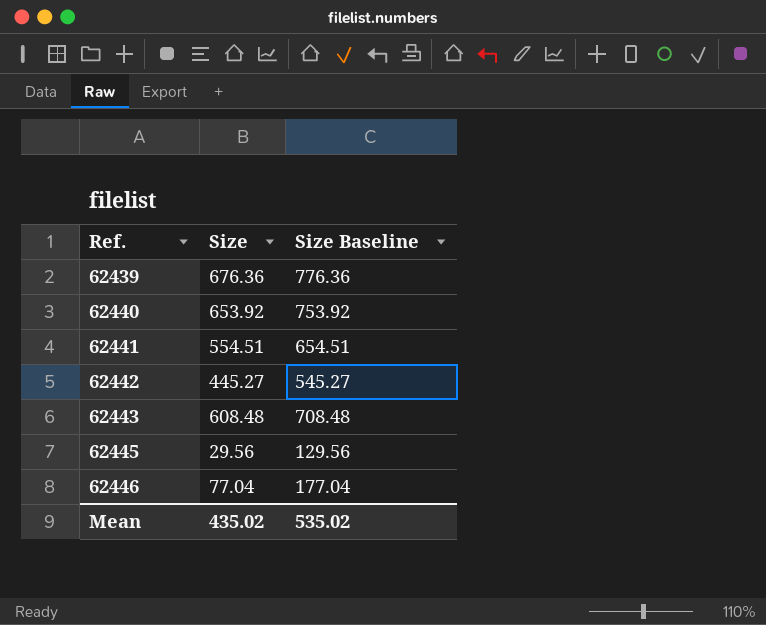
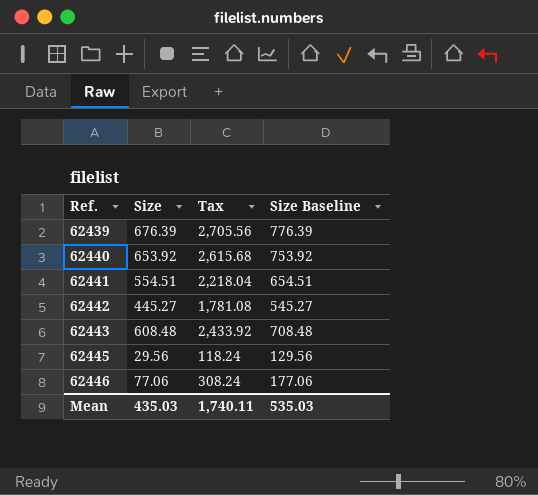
column Tax | formula: none -> [Size] * 4
62439 | Size: 676.36 -> 676.39
62439 | Size Baseline: 776.36 -> 776.39
62446 | Size: 77.04 -> 77.06
62446 | Size Baseline: 177.04 -> 177.06
Mean | Size: 435.02 -> 435.03
Mean | Size Baseline: 535.02 -> 535.03

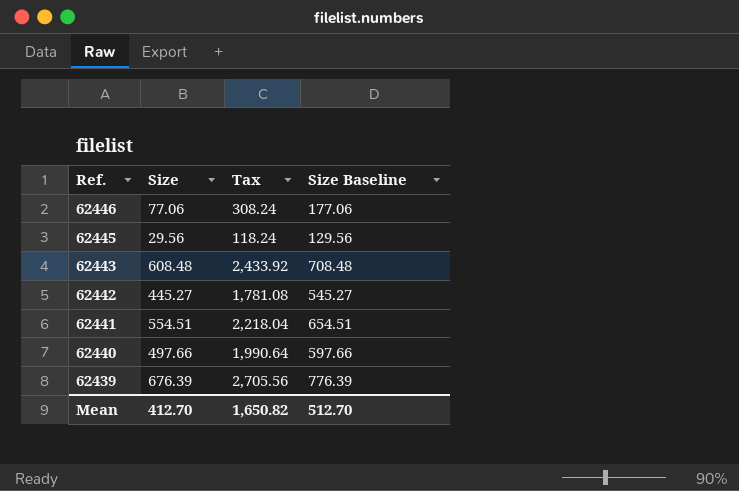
row order: Ref. ascending -> Ref. descending
62440 | Size: 653.92 -> 497.66
62440 | Tax: 2,615.68 -> 1,990.64
62440 | Size Baseline: 753.92 -> 597.66
Mean | Size: 435.03 -> 412.70
Mean | Tax: 1,740.11 -> 1,650.82
Mean | Size Baseline: 535.03 -> 512.70

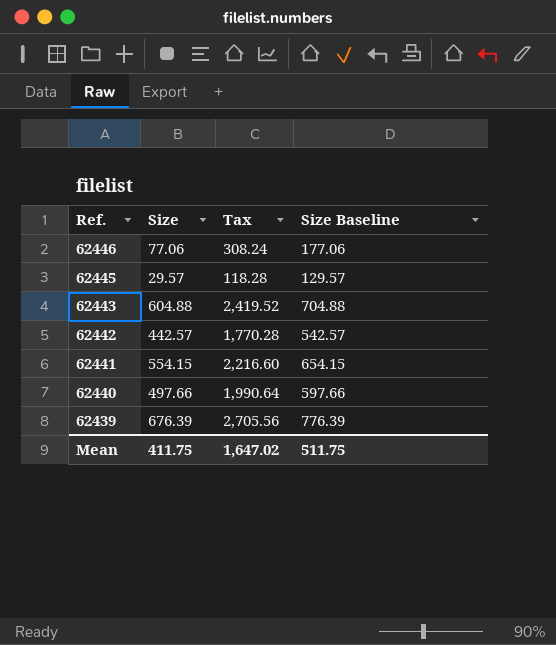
62445 | Size: 29.56 -> 29.57
62445 | Tax: 118.24 -> 118.28
62445 | Size Baseline: 129.56 -> 129.57
62443 | Size: 608.48 -> 604.88
62443 | Tax: 2,433.92 -> 2,419.52
62443 | Size Baseline: 708.48 -> 704.88
62442 | Size: 445.27 -> 442.57
62442 | Tax: 1,781.08 -> 1,770.28
62442 | Size Baseline: 545.27 -> 542.57
62441 | Size: 554.51 -> 554.15
62441 | Tax: 2,218.04 -> 2,216.60
62441 | Size Baseline: 654.51 -> 654.15
Mean | Size: 412.70 -> 411.75
Mean | Tax: 1,650.82 -> 1,647.02
Mean | Size Baseline: 512.70 -> 511.75

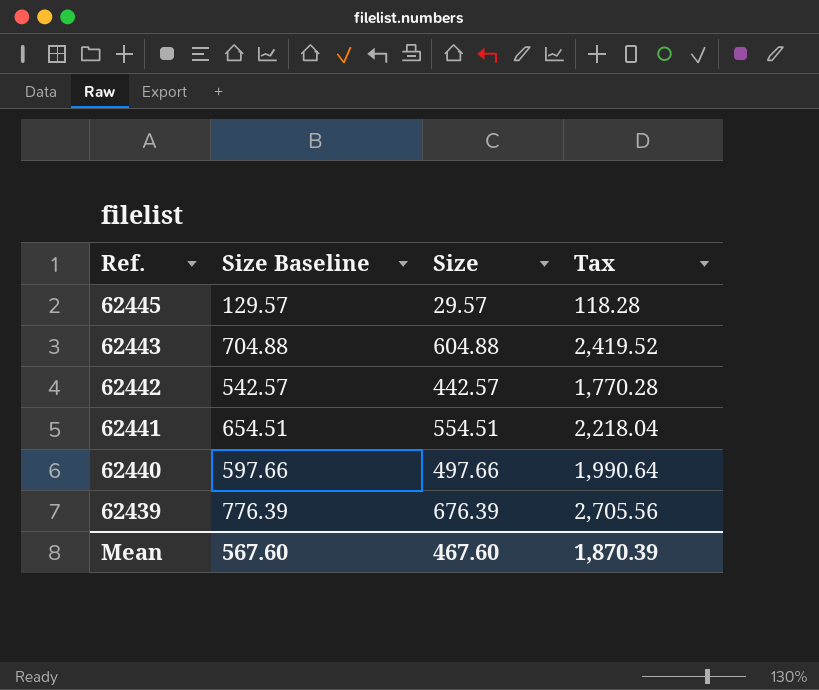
column Size Baseline | position: 4 -> 2
row 62446: 77.06 | 308.24 | 177.06 -> none
62441 | Size Baseline: 654.15 -> 654.51
62441 | Size: 554.15 -> 554.51
62441 | Tax: 2,216.60 -> 2,218.04
Mean | Size Baseline: 511.75 -> 567.60
Mean | Size: 411.75 -> 467.60
Mean | Tax: 1,647.02 -> 1,870.39

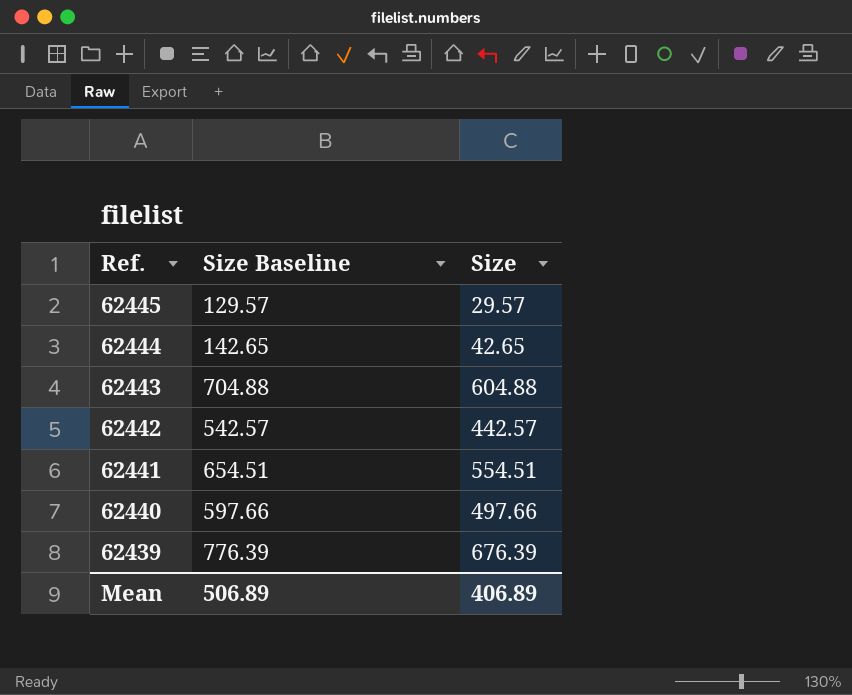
column Tax | formula: [Size] * 4 -> none
row 62444: none -> 142.65 | 42.65
Mean | Size Baseline: 567.60 -> 506.89
Mean | Size: 467.60 -> 406.89

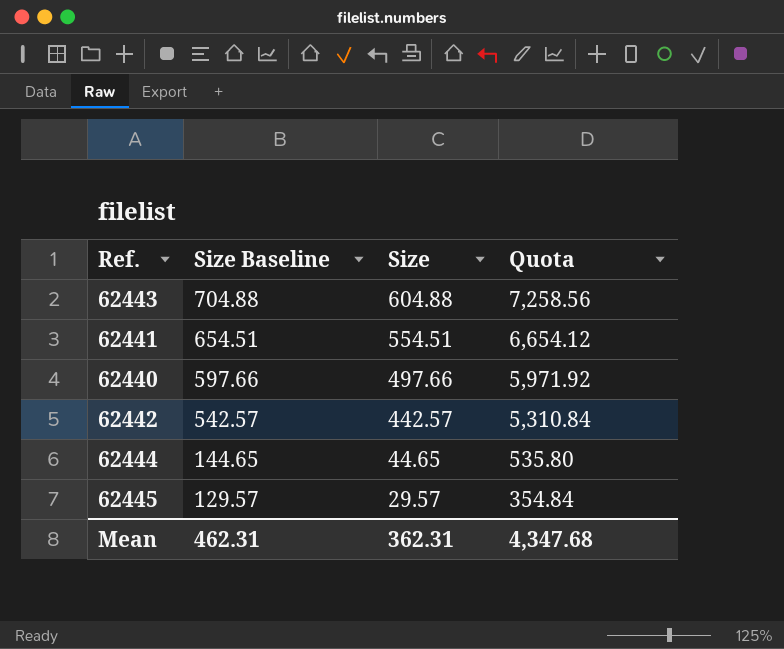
row order: Ref. descending -> Size Baseline descending
column Quota | formula: none -> [Size] * 12
row 62439: 776.39 | 676.39 -> none
62444 | Size Baseline: 142.65 -> 144.65
62444 | Size: 42.65 -> 44.65
Mean | Size Baseline: 506.89 -> 462.31
Mean | Size: 406.89 -> 362.31

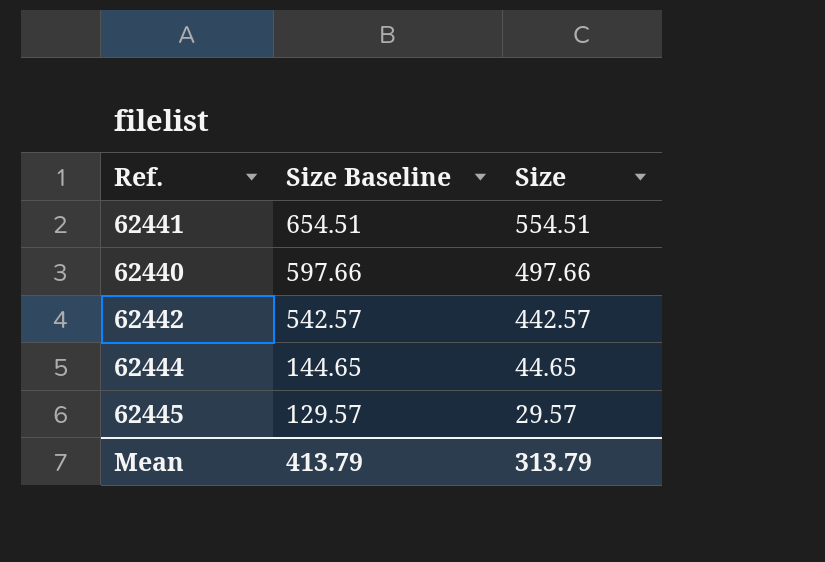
column Quota | formula: [Size] * 12 -> none
row 62443: 704.88 | 604.88 | 7,258.56 -> none
Mean | Size Baseline: 462.31 -> 413.79
Mean | Size: 362.31 -> 313.79

